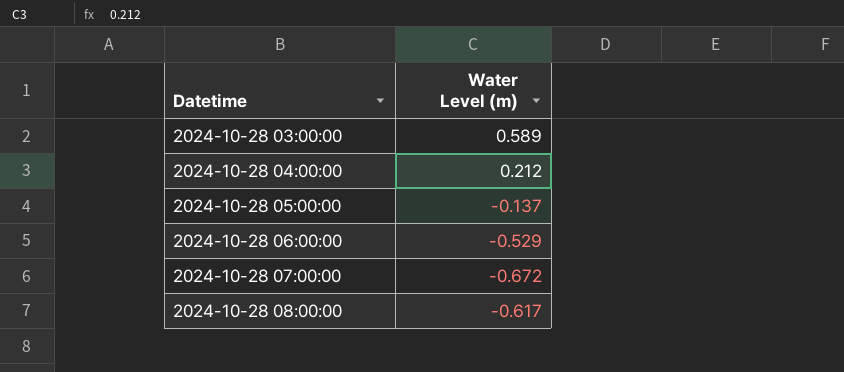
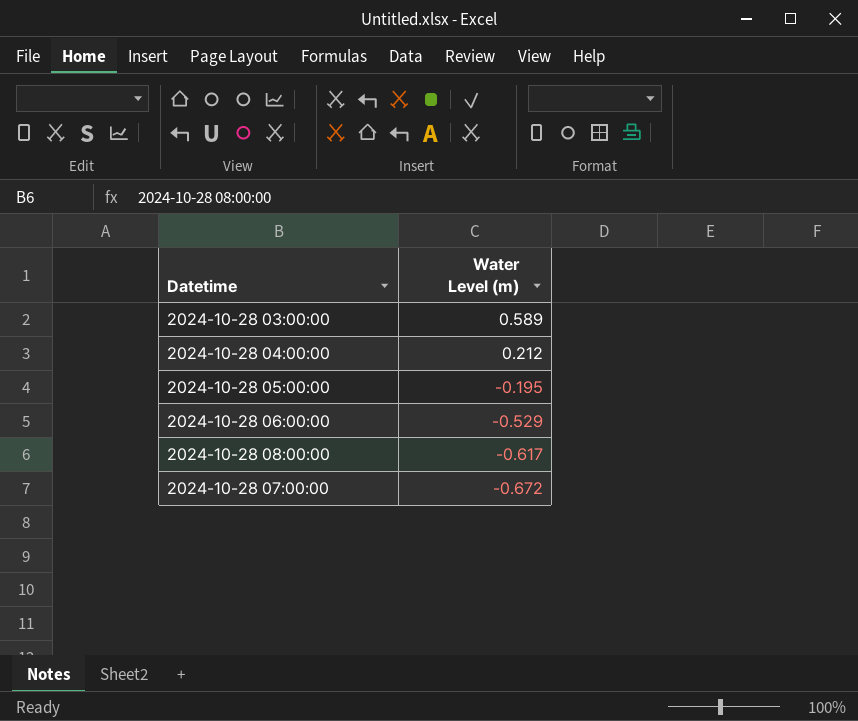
row order: Datetime ascending -> Water Level (m) descending
2024-10-28 05:00:00 | Water Level (m): -0.137 -> -0.195

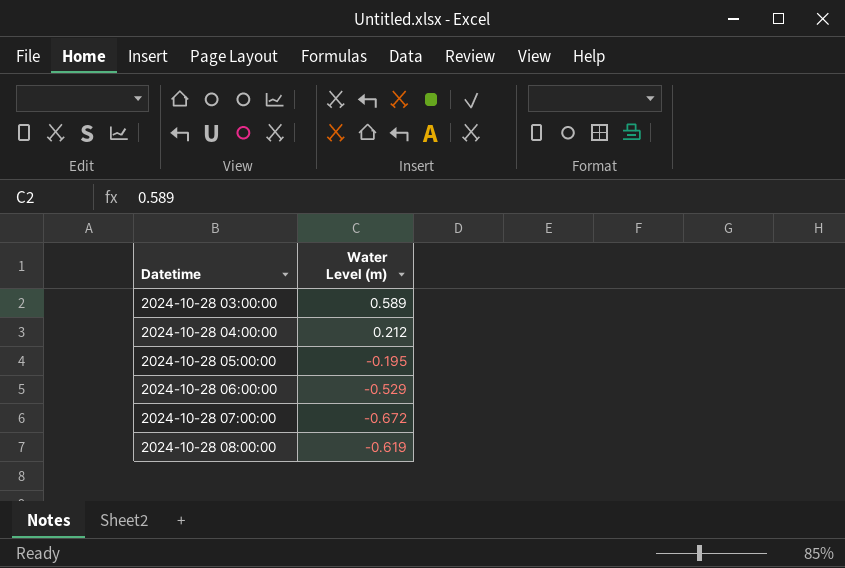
row order: Water Level (m) descending -> Datetime ascending
2024-10-28 08:00:00 | Water Level (m): -0.617 -> -0.619

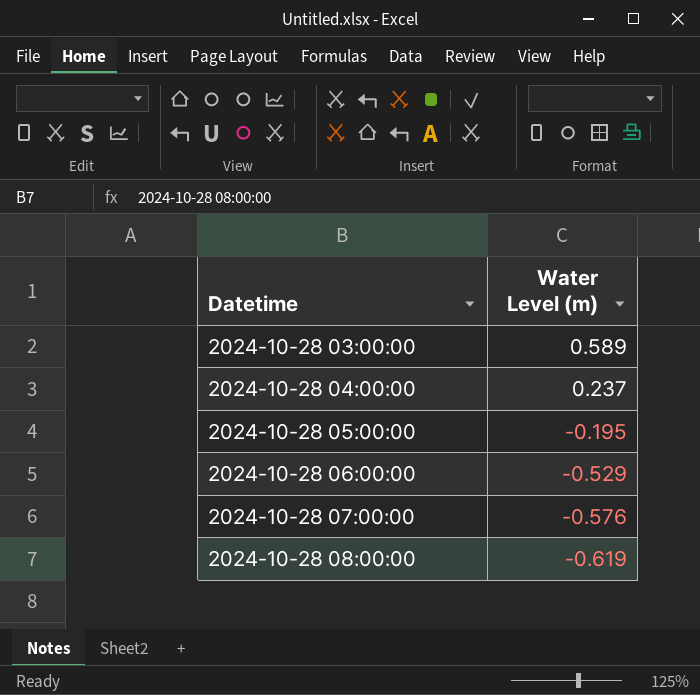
2024-10-28 04:00:00 | Water Level (m): 0.212 -> 0.237
2024-10-28 07:00:00 | Water Level (m): -0.672 -> -0.576

